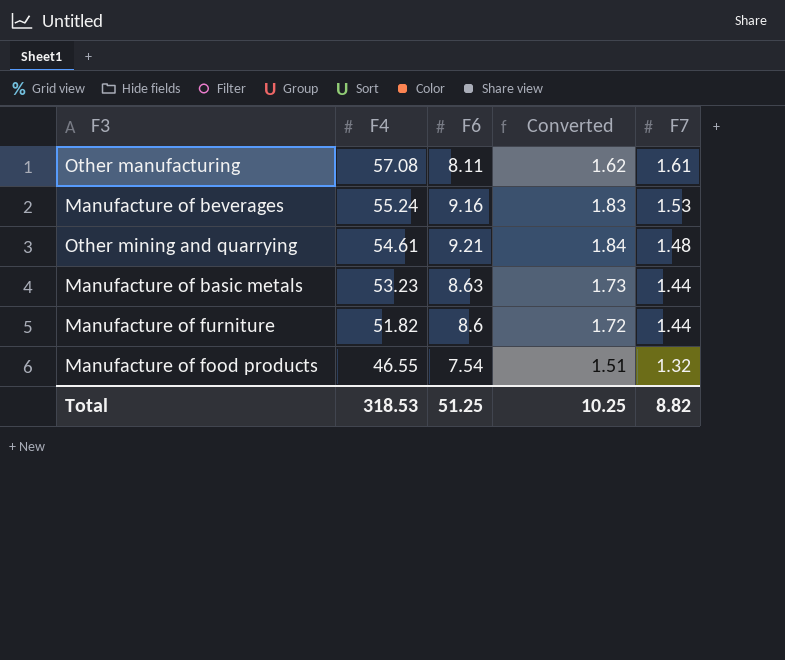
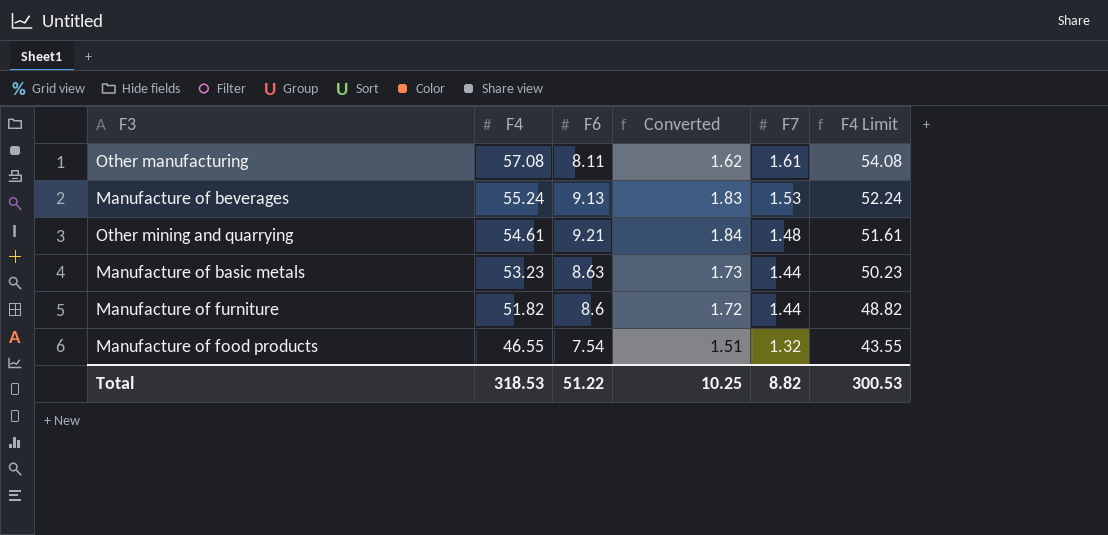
column F4 Limit | formula: none -> [F4] - 3
Manufacture of beverages | F6: 9.16 -> 9.13
Total | F6: 51.25 -> 51.22

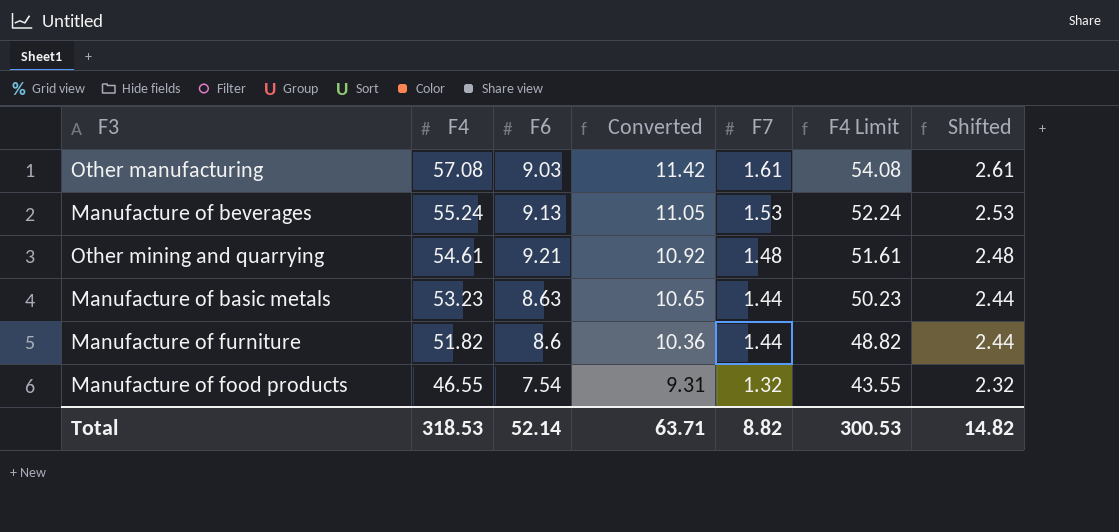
column Converted | formula: [F6] * 0.2 -> [F4] * 0.2
column Shifted | formula: none -> [F7] + 1
Other manufacturing | F6: 8.11 -> 9.03
Total | F6: 51.22 -> 52.14
Total | Converted: 10.25 -> 63.71

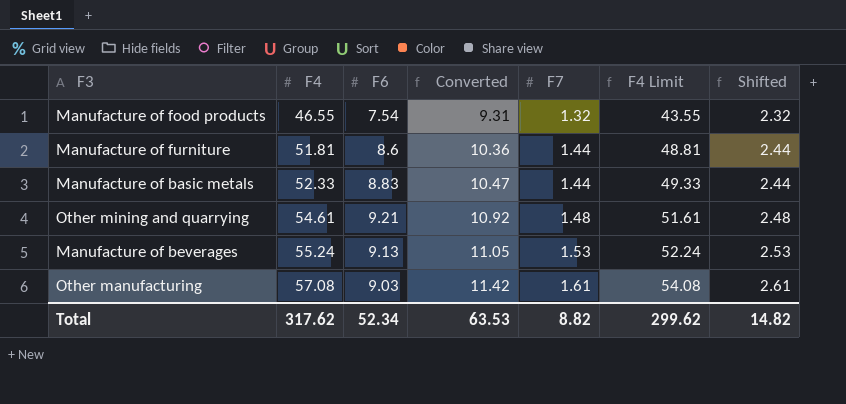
row order: F4 descending -> F4 ascending
Manufacture of furniture | F4: 51.82 -> 51.81
Manufacture of furniture | F4 Limit: 48.82 -> 48.81
Manufacture of basic metals | F4: 53.23 -> 52.33
Manufacture of basic metals | F6: 8.63 -> 8.83
Manufacture of basic metals | Converted: 10.65 -> 10.47
Manufacture of basic metals | F4 Limit: 50.23 -> 49.33
Total | F4: 318.53 -> 317.62
Total | F6: 52.14 -> 52.34
Total | Converted: 63.71 -> 63.53
Total | F4 Limit: 300.53 -> 299.62

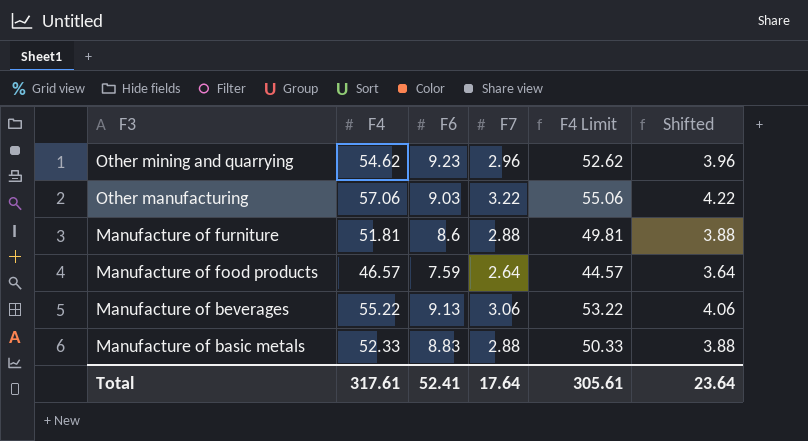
row order: F4 ascending -> F3 descending
column Converted | formula: [F4] * 0.2 -> none
column F4 Limit | formula: [F4] - 3 -> [F4] - 2
Other mining and quarrying | F4: 54.61 -> 54.62
Other mining and quarrying | F6: 9.21 -> 9.23
Other mining and quarrying | F7: 1.48 -> 2.96
Other mining and quarrying | Shifted: 2.48 -> 3.96
Other manufacturing | F4: 57.08 -> 57.06
Other manufacturing | F7: 1.61 -> 3.22
Other manufacturing | Shifted: 2.61 -> 4.22
Manufacture of furniture | F7: 1.44 -> 2.88
Manufacture of furniture | Shifted: 2.44 -> 3.88
Manufacture of food products | F4: 46.55 -> 46.57
Manufacture of food products | F6: 7.54 -> 7.59
Manufacture of food products | F7: 1.32 -> 2.64
Manufacture of food products | Shifted: 2.32 -> 3.64
Manufacture of beverages | F4: 55.24 -> 55.22
Manufacture of beverages | F7: 1.53 -> 3.06
Manufacture of beverages | Shifted: 2.53 -> 4.06
Manufacture of basic metals | F7: 1.44 -> 2.88
Manufacture of basic metals | Shifted: 2.44 -> 3.88
Total | F4: 317.62 -> 317.61
Total | F6: 52.34 -> 52.41
Total | F7: 8.82 -> 17.64
Total | F4 Limit: 299.62 -> 305.61
Total | Shifted: 14.82 -> 23.64

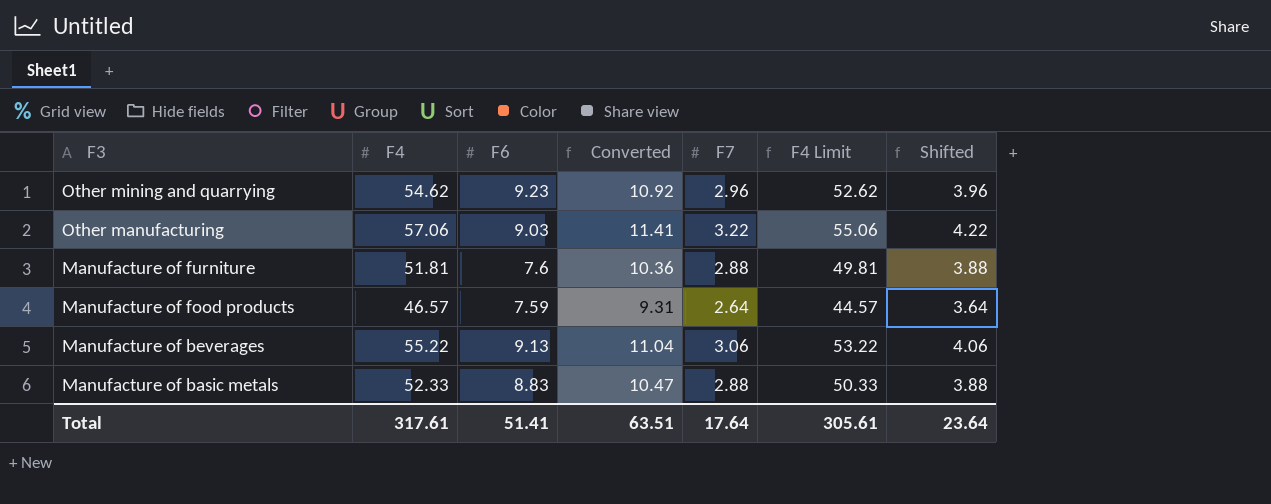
column Converted | formula: none -> [F4] * 0.2
Manufacture of furniture | F6: 8.6 -> 7.6
Total | F6: 52.41 -> 51.41

